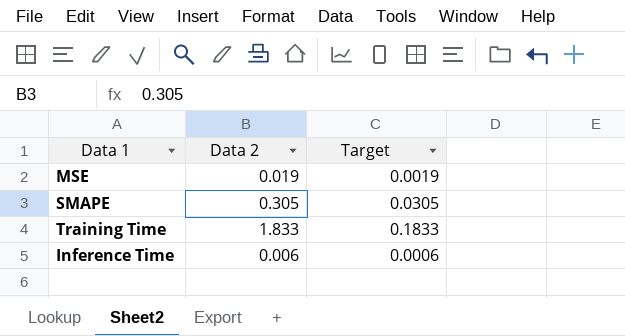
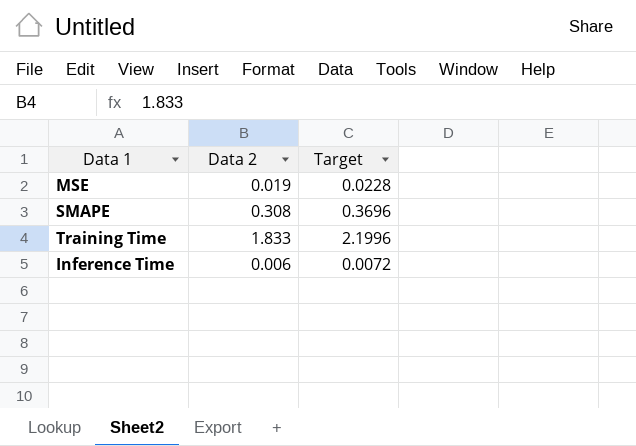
column Target | formula: [Data 2] * 0.1 -> [Data 2] * 1.2
SMAPE | Data 2: 0.305 -> 0.308

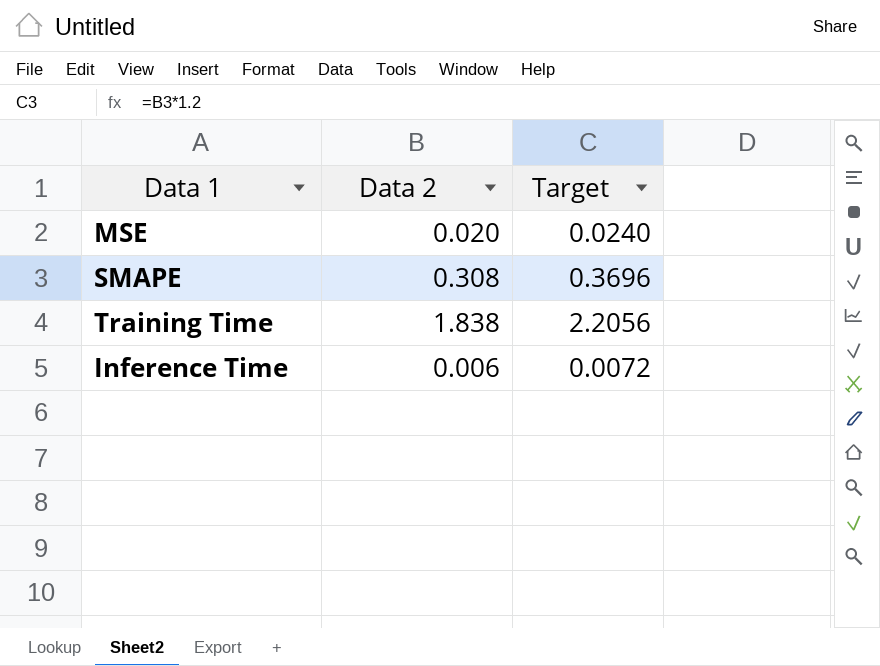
MSE | Data 2: 0.019 -> 0.020
MSE | Target: 0.0228 -> 0.0240
Training Time | Data 2: 1.833 -> 1.838
Training Time | Target: 2.1996 -> 2.2056

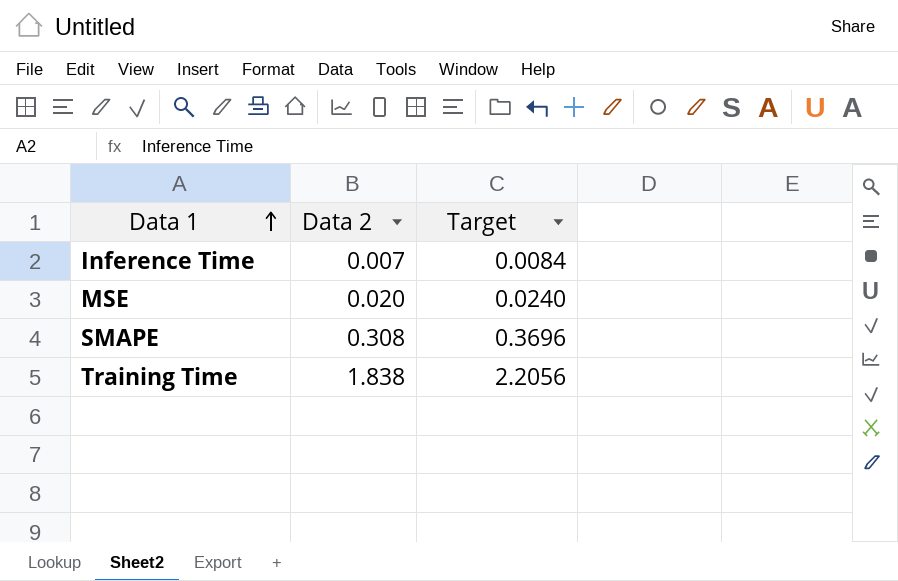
row order: none -> Data 1 ascending
Inference Time | Data 2: 0.006 -> 0.007
Inference Time | Target: 0.0072 -> 0.0084

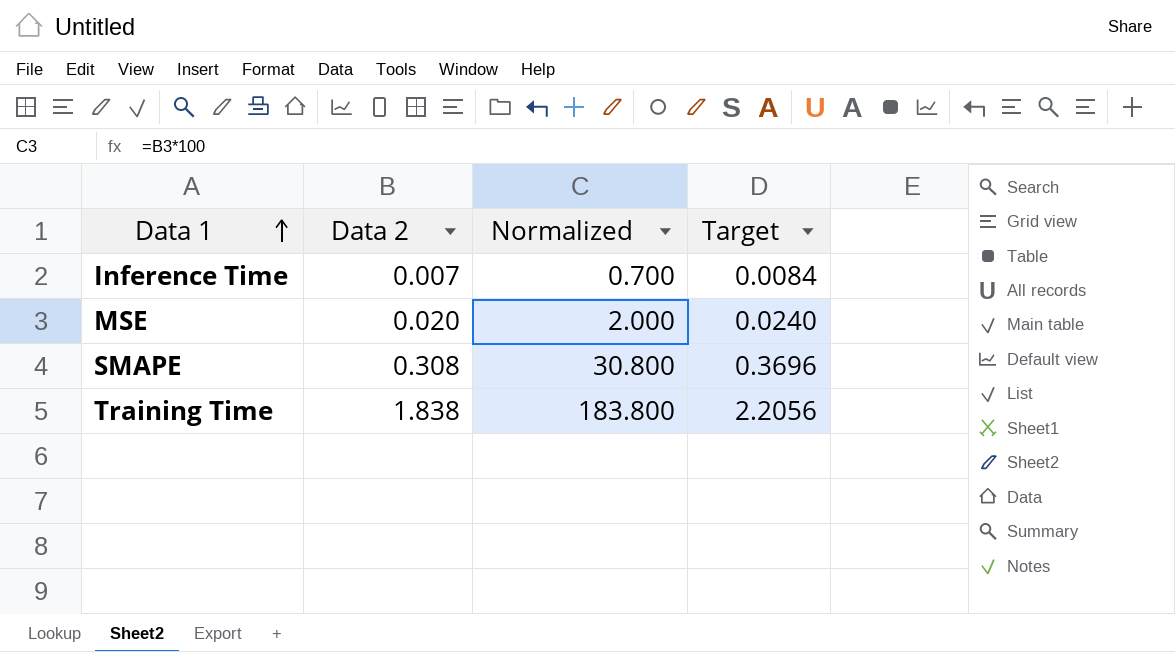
column Normalized | formula: none -> [Data 2] * 100

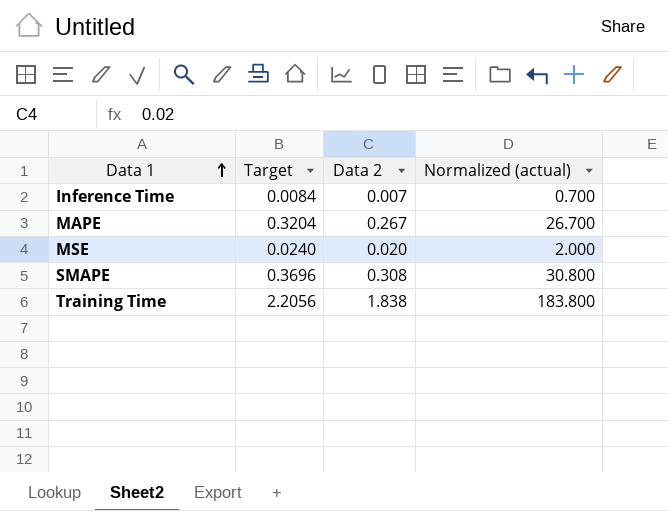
column Target | position: 4 -> 2
column name: Normalized -> Normalized (actual)
row MAPE: none -> 0.3204 | 0.267 | 26.700

